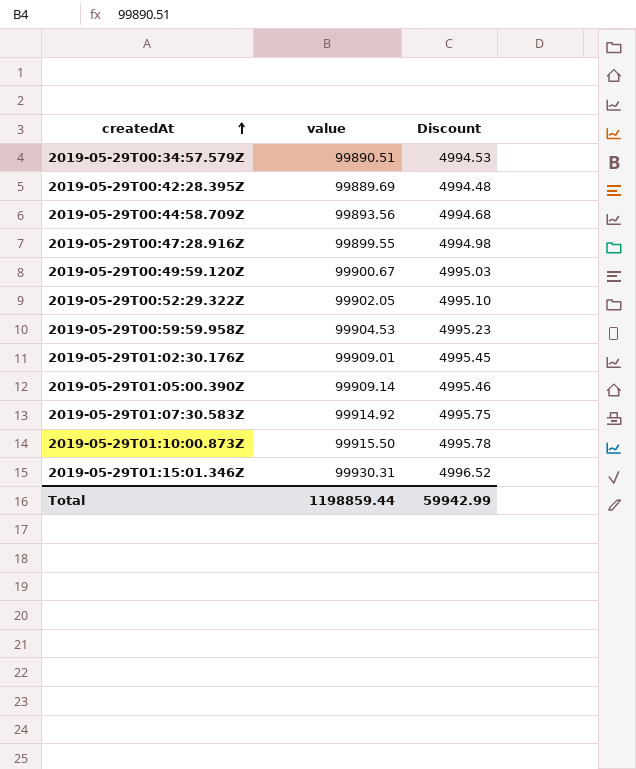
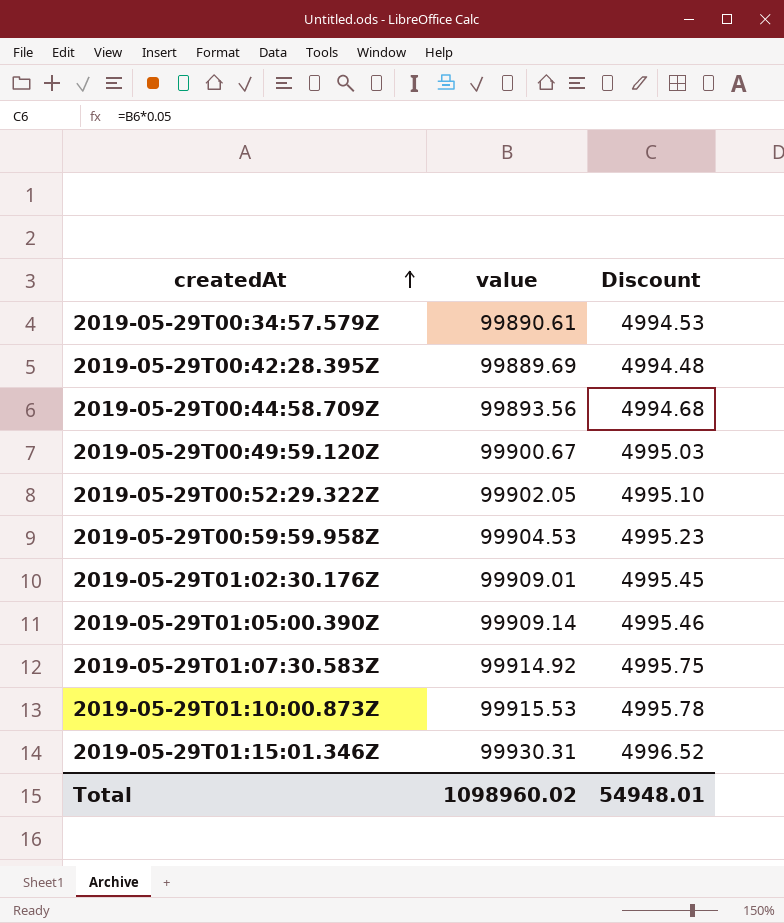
row 2019-05-29T00:47:28.916Z: 99899.55 | 4994.98 -> none
2019-05-29T00:34:57.579Z | value: 99890.51 -> 99890.61
2019-05-29T01:10:00.873Z | value: 99915.50 -> 99915.53
Total | value: 1198859.44 -> 1098960.02
Total | Discount: 59942.99 -> 54948.01

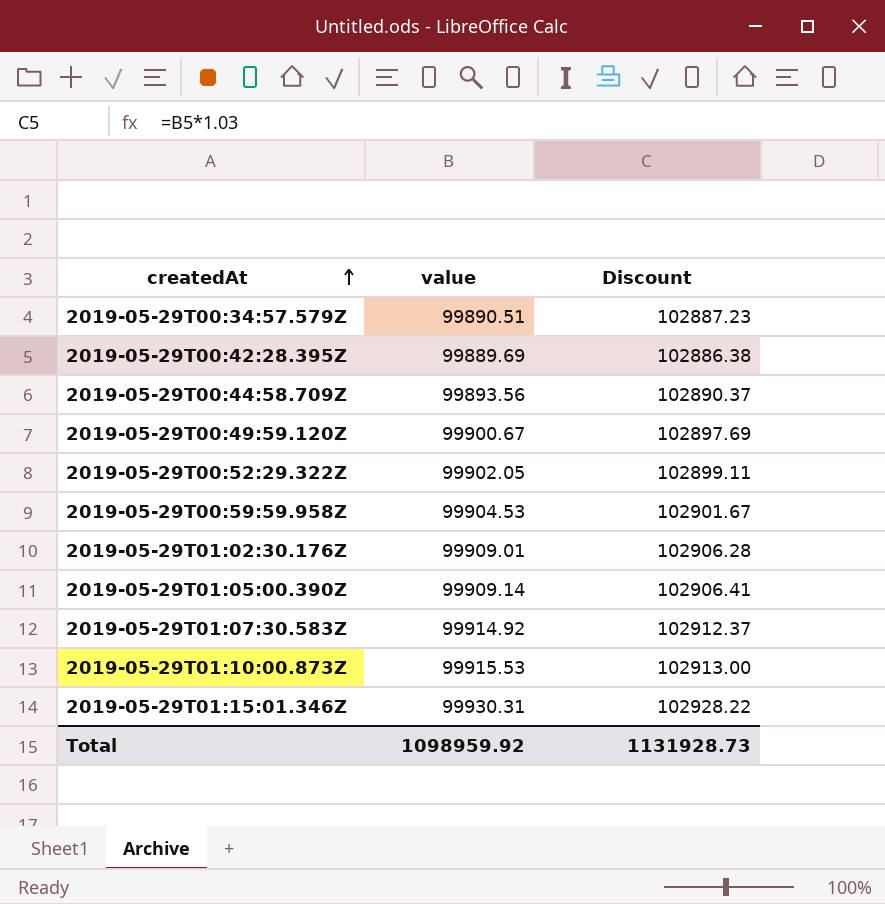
column Discount | formula: [value] * 0.05 -> [value] * 1.03
2019-05-29T00:34:57.579Z | value: 99890.61 -> 99890.51
Total | value: 1098960.02 -> 1098959.92
Total | Discount: 54948.01 -> 1131928.73

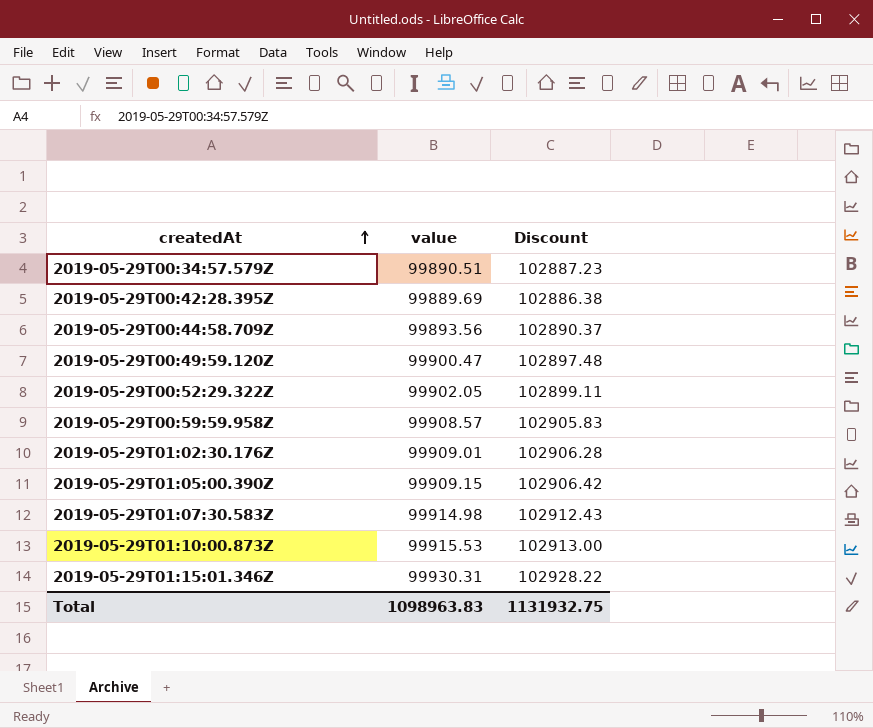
2019-05-29T00:49:59.120Z | value: 99900.67 -> 99900.47
2019-05-29T00:49:59.120Z | Discount: 102897.69 -> 102897.48
2019-05-29T00:59:59.958Z | value: 99904.53 -> 99908.57
2019-05-29T00:59:59.958Z | Discount: 102901.67 -> 102905.83
2019-05-29T01:05:00.390Z | value: 99909.14 -> 99909.15
2019-05-29T01:05:00.390Z | Discount: 102906.41 -> 102906.42
2019-05-29T01:07:30.583Z | value: 99914.92 -> 99914.98
2019-05-29T01:07:30.583Z | Discount: 102912.37 -> 102912.43
Total | value: 1098959.92 -> 1098963.83
Total | Discount: 1131928.73 -> 1131932.75

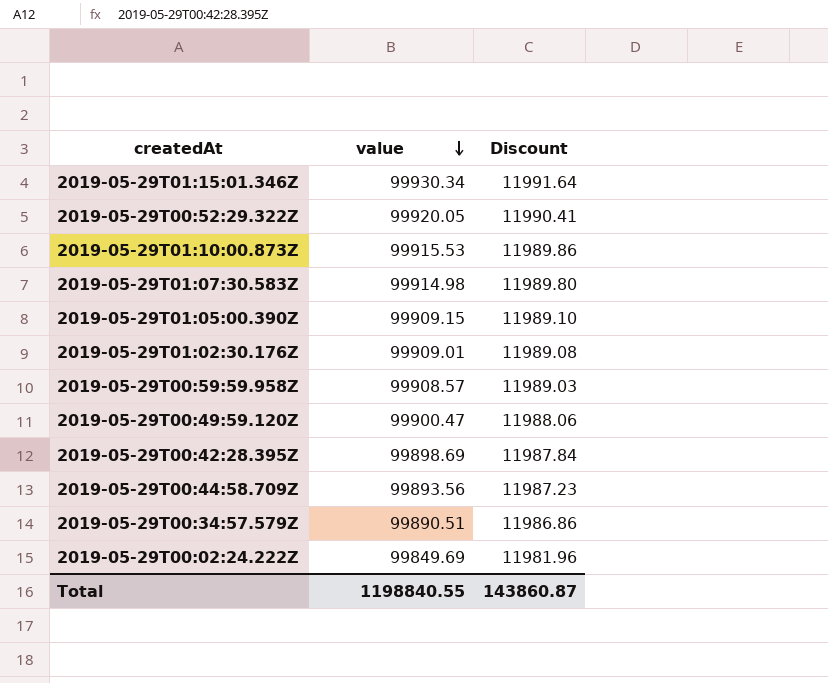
row order: createdAt ascending -> value descending
column Discount | formula: [value] * 1.03 -> [value] * 0.12
2019-05-29T01:15:01.346Z | value: 99930.31 -> 99930.34
2019-05-29T00:52:29.322Z | value: 99902.05 -> 99920.05
2019-05-29T00:42:28.395Z | value: 99889.69 -> 99898.69
row 2019-05-29T00:02:24.222Z: none -> 99849.69 | 11981.96
Total | value: 1098963.83 -> 1198840.55
Total | Discount: 1131932.75 -> 143860.87

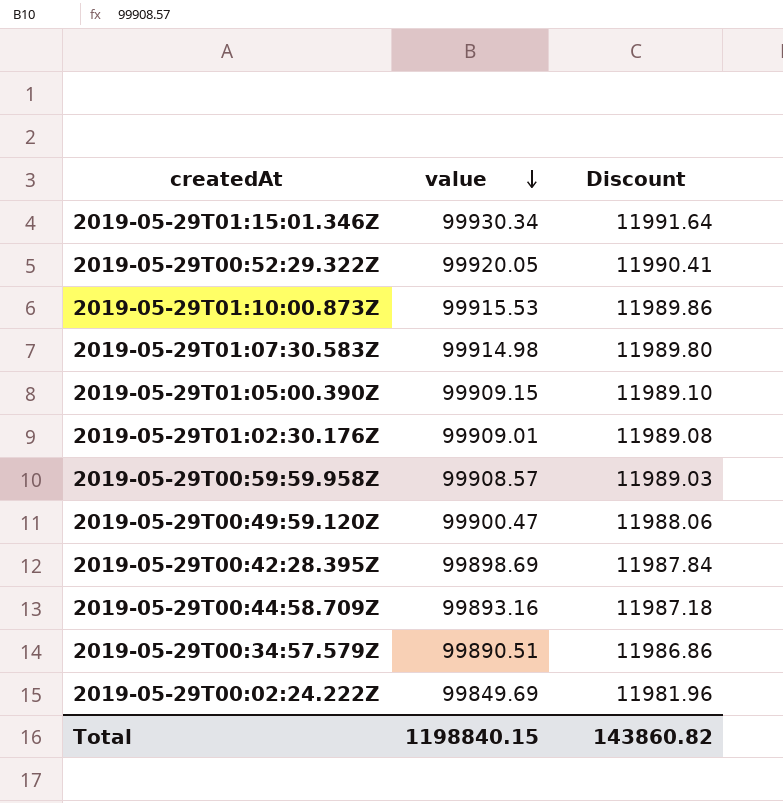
2019-05-29T00:44:58.709Z | value: 99893.56 -> 99893.16
2019-05-29T00:44:58.709Z | Discount: 11987.23 -> 11987.18
Total | value: 1198840.55 -> 1198840.15
Total | Discount: 143860.87 -> 143860.82

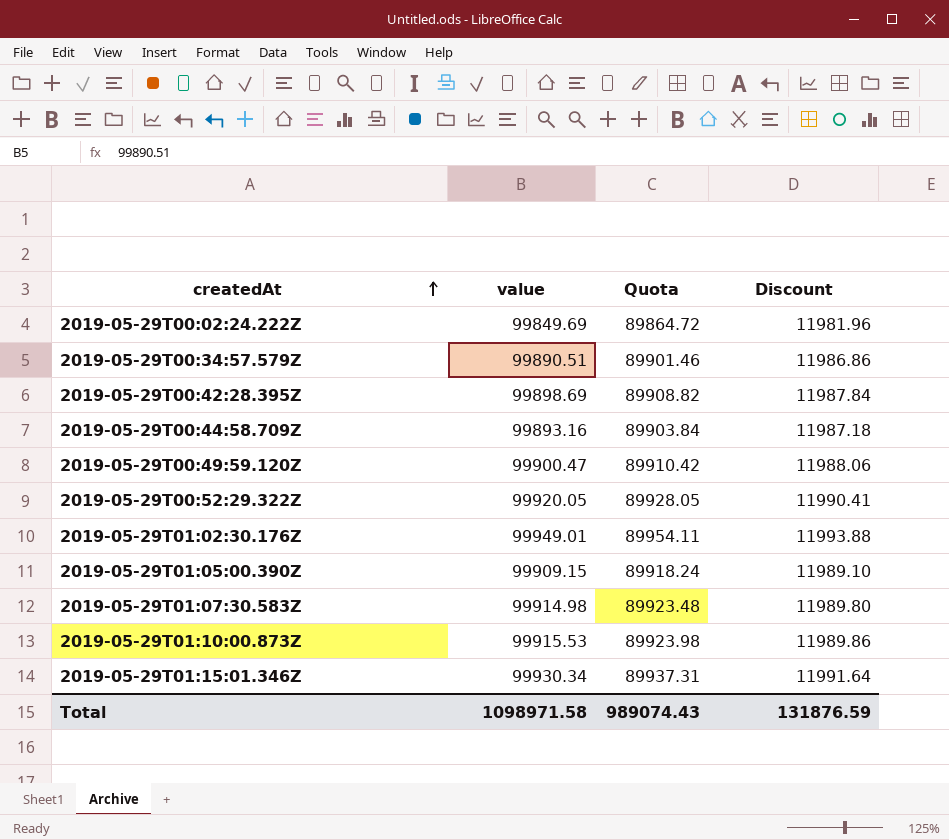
row order: value descending -> createdAt ascending
column Quota | formula: none -> [value] * 0.9
row 2019-05-29T00:59:59.958Z: 99908.57 | 11989.03 -> none
2019-05-29T01:02:30.176Z | value: 99909.01 -> 99949.01
2019-05-29T01:02:30.176Z | Discount: 11989.08 -> 11993.88
Total | value: 1198840.15 -> 1098971.58
Total | Discount: 143860.82 -> 131876.59

